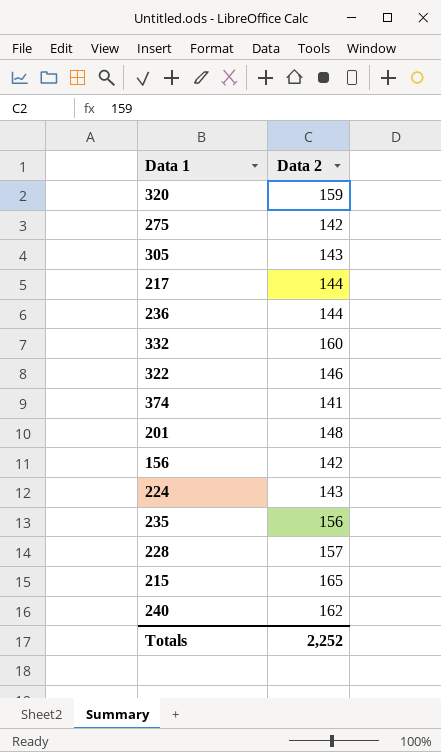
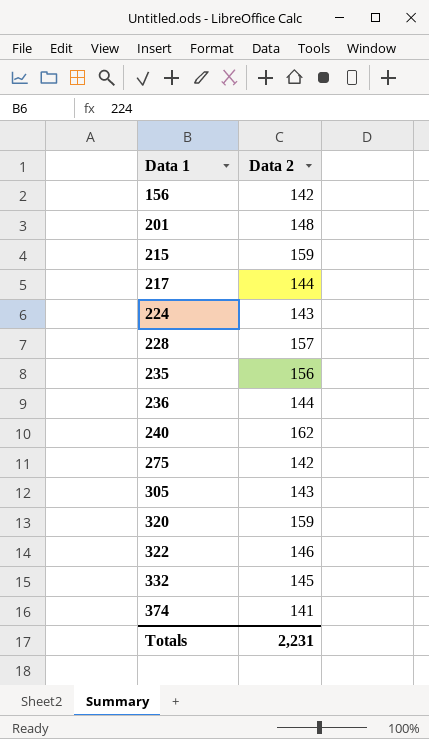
row order: none -> Data 1 ascending
215 | Data 2: 165 -> 159
332 | Data 2: 160 -> 145
Totals | Data 2: 2,252 -> 2,231

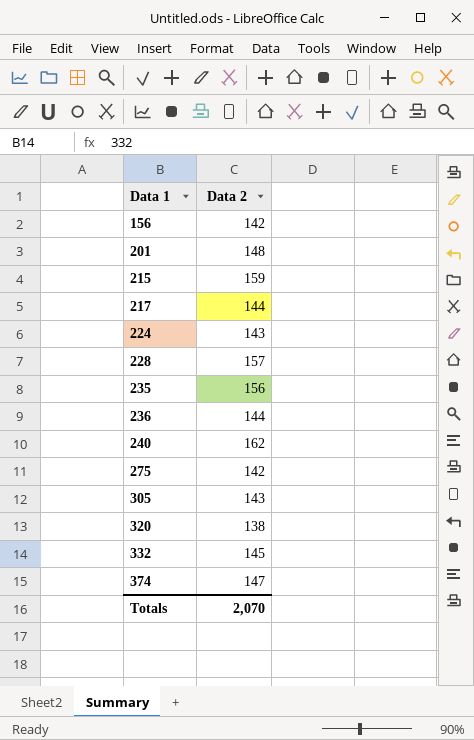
row 322: 146 -> none
320 | Data 2: 159 -> 138
374 | Data 2: 141 -> 147
Totals | Data 2: 2,231 -> 2,070

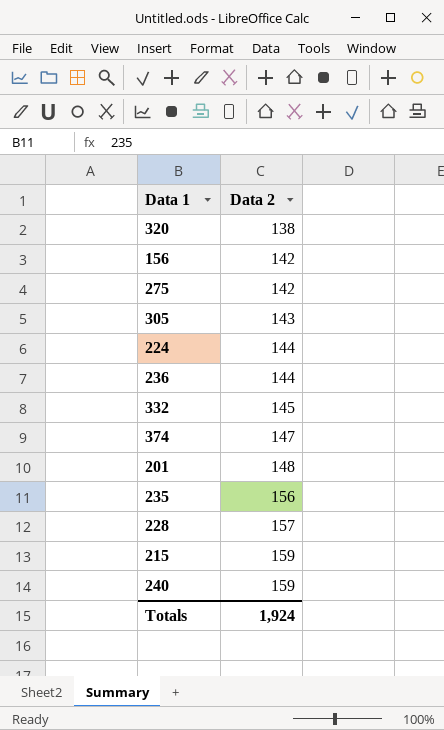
row order: Data 1 ascending -> Data 2 ascending
row 217: 144 -> none
224 | Data 2: 143 -> 144
240 | Data 2: 162 -> 159
Totals | Data 2: 2,070 -> 1,924

